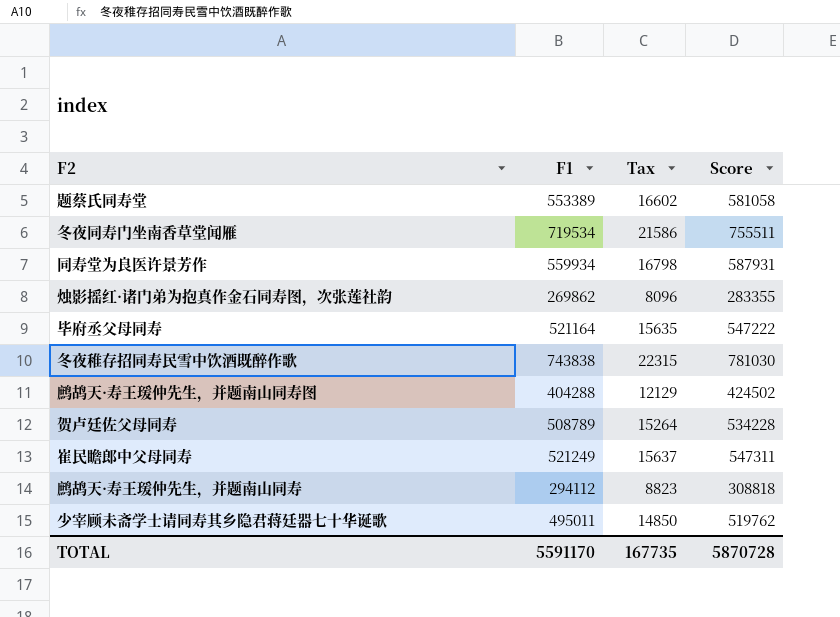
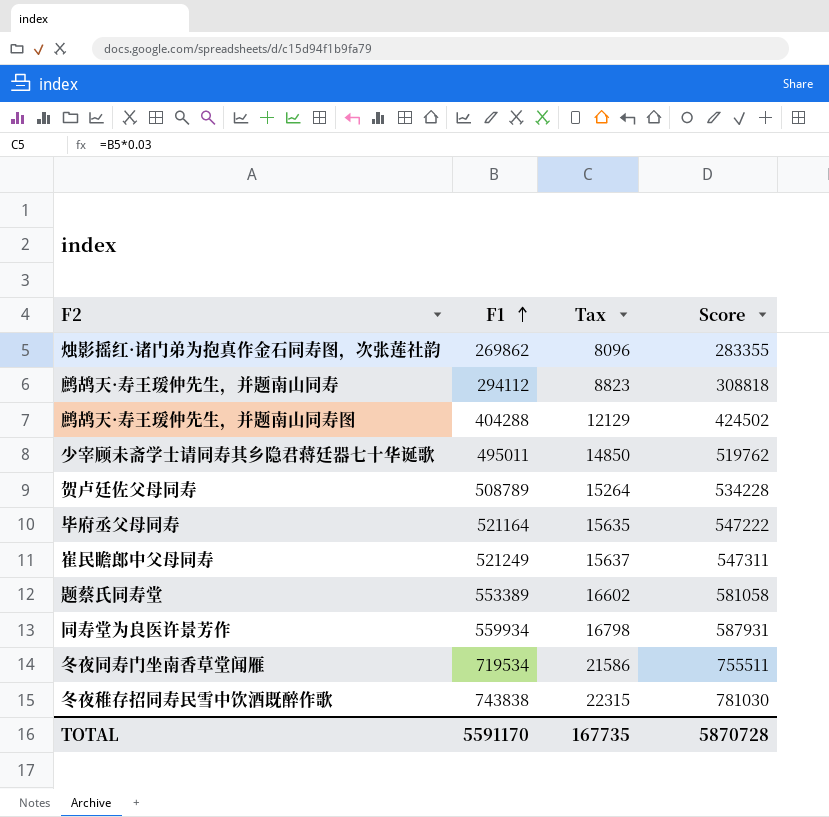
row order: none -> F1 ascending

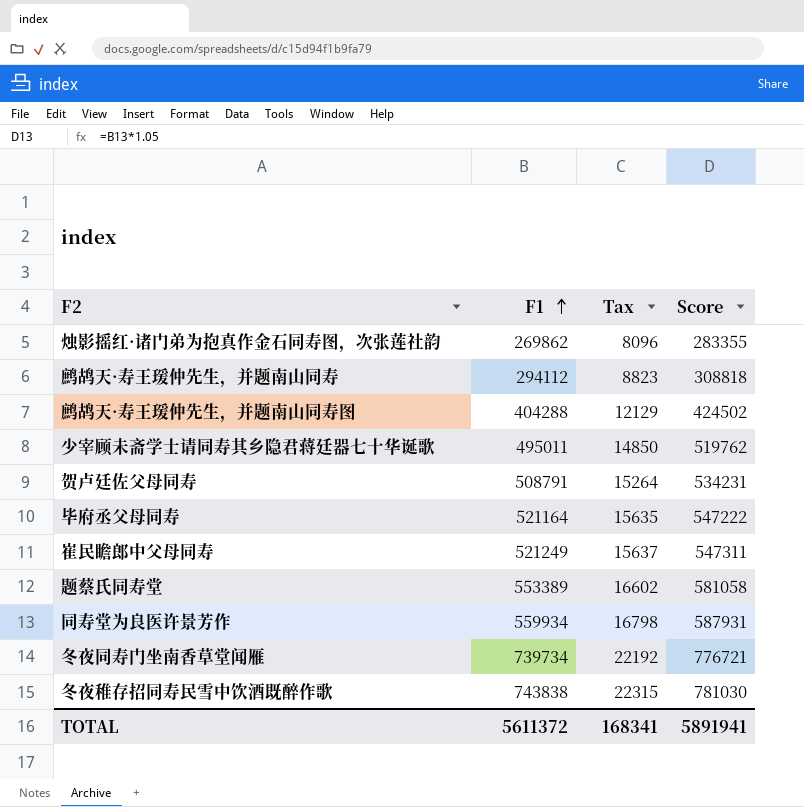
贺卢廷佐父母同寿 | F1: 508789 -> 508791
贺卢廷佐父母同寿 | Score: 534228 -> 534231
冬夜同寿门坐南香草堂闻雁 | F1: 719534 -> 739734
冬夜同寿门坐南香草堂闻雁 | Tax: 21586 -> 22192
冬夜同寿门坐南香草堂闻雁 | Score: 755511 -> 776721
TOTAL | F1: 5591170 -> 5611372
TOTAL | Tax: 167735 -> 168341
TOTAL | Score: 5870728 -> 5891941

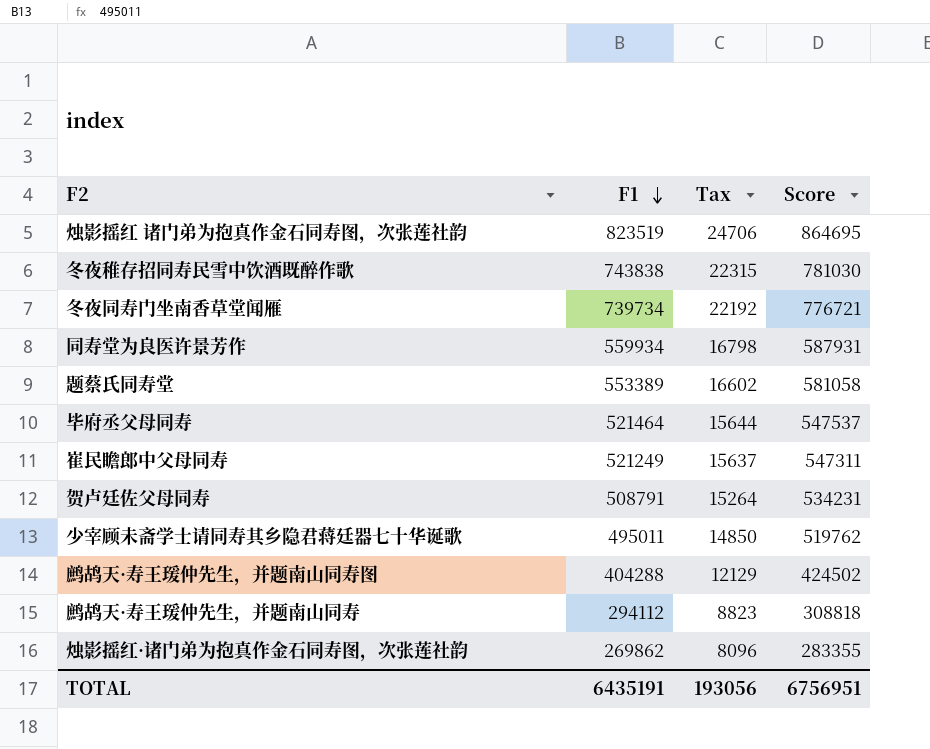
row order: F1 ascending -> F1 descending
row 烛影摇红 诸门弟为抱真作金石同寿图，次张莲社韵: none -> 823519 | 24706 | 864695
毕府丞父母同寿 | F1: 521164 -> 521464
毕府丞父母同寿 | Tax: 15635 -> 15644
毕府丞父母同寿 | Score: 547222 -> 547537
TOTAL | F1: 5611372 -> 6435191
TOTAL | Tax: 168341 -> 193056
TOTAL | Score: 5891941 -> 6756951

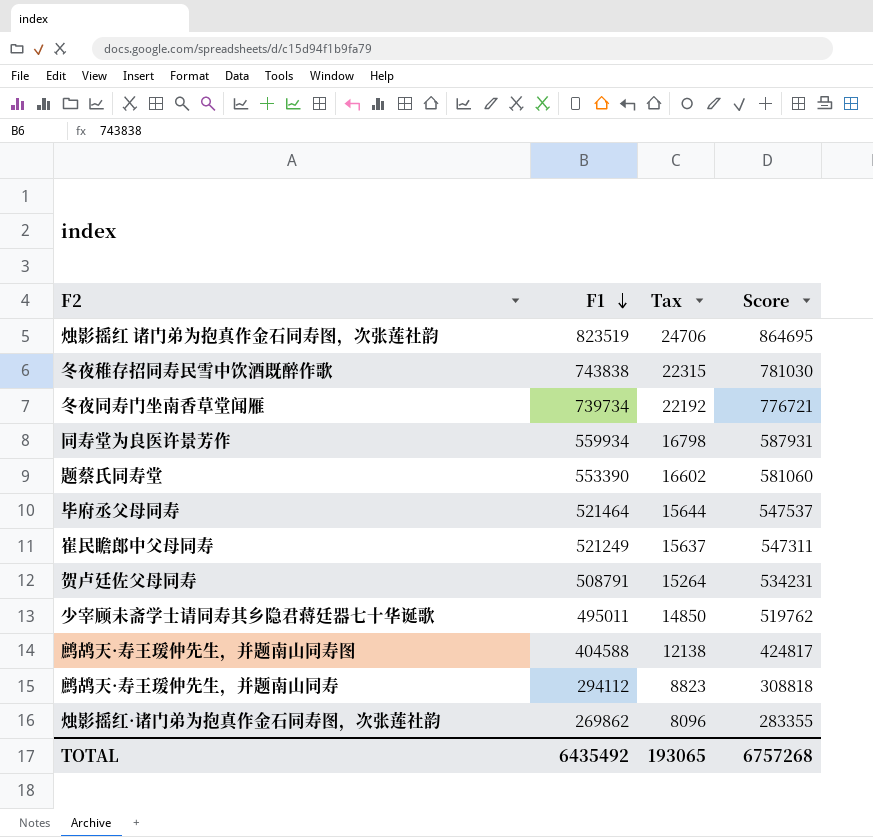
题蔡氏同寿堂 | F1: 553389 -> 553390
题蔡氏同寿堂 | Score: 581058 -> 581060
鹧鸪天·寿王瑗仲先生，并题南山同寿图 | F1: 404288 -> 404588
鹧鸪天·寿王瑗仲先生，并题南山同寿图 | Tax: 12129 -> 12138
鹧鸪天·寿王瑗仲先生，并题南山同寿图 | Score: 424502 -> 424817
TOTAL | F1: 6435191 -> 6435492
TOTAL | Tax: 193056 -> 193065
TOTAL | Score: 6756951 -> 6757268

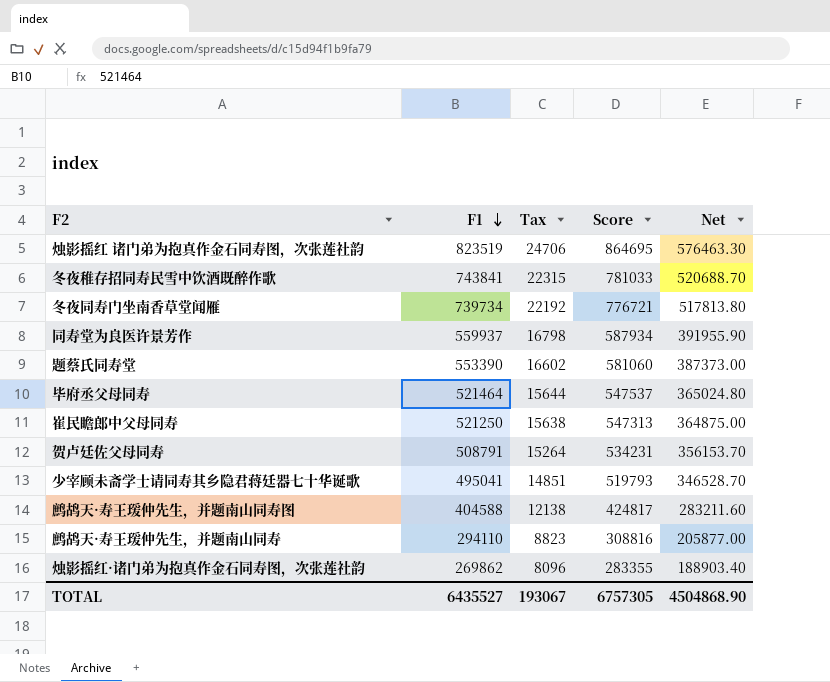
column Net | formula: none -> [F1] * 0.7
冬夜稚存招同寿民雪中饮酒既醉作歌 | F1: 743838 -> 743841
冬夜稚存招同寿民雪中饮酒既醉作歌 | Score: 781030 -> 781033
同寿堂为良医许景芳作 | F1: 559934 -> 559937
同寿堂为良医许景芳作 | Score: 587931 -> 587934
崔民瞻郎中父母同寿 | F1: 521249 -> 521250
崔民瞻郎中父母同寿 | Tax: 15637 -> 15638
崔民瞻郎中父母同寿 | Score: 547311 -> 547313
少宰顾未斋学士请同寿其乡隐君蒋廷器七十华诞歌 | F1: 495011 -> 495041
少宰顾未斋学士请同寿其乡隐君蒋廷器七十华诞歌 | Tax: 14850 -> 14851
少宰顾未斋学士请同寿其乡隐君蒋廷器七十华诞歌 | Score: 519762 -> 519793
鹧鸪天·寿王瑗仲先生，并题南山同寿 | F1: 294112 -> 294110
鹧鸪天·寿王瑗仲先生，并题南山同寿 | Score: 308818 -> 308816
TOTAL | F1: 6435492 -> 6435527
TOTAL | Tax: 193065 -> 193067
TOTAL | Score: 6757268 -> 6757305

